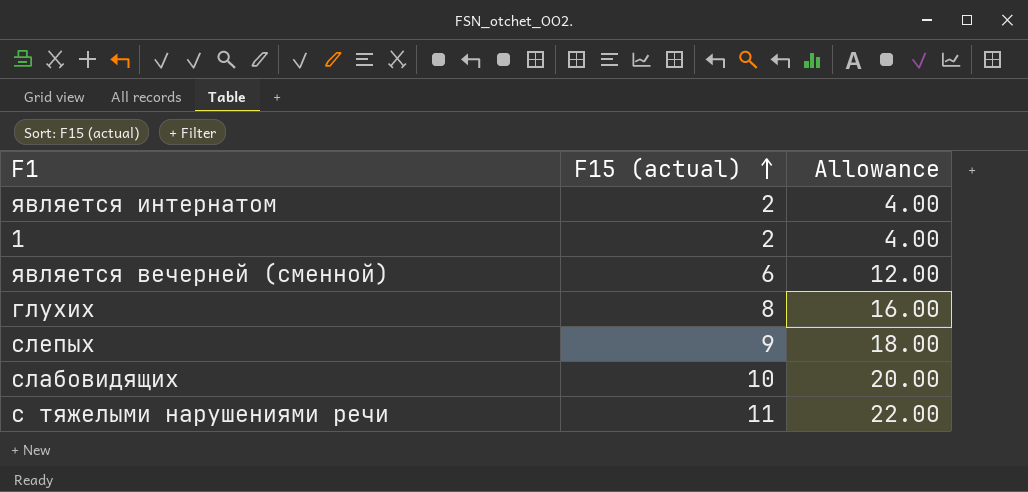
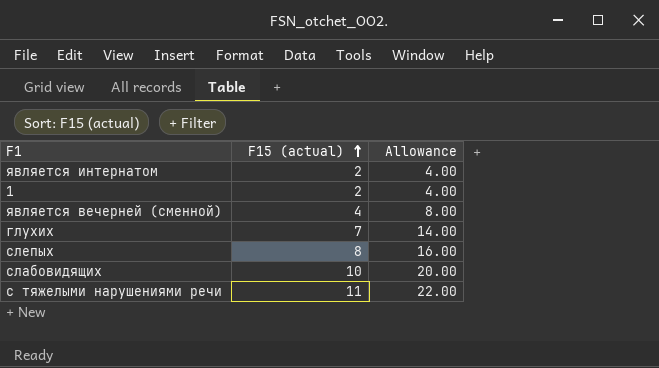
является вечерней (сменной) | F15 (actual): 6 -> 4
является вечерней (сменной) | Allowance: 12.00 -> 8.00
глухих | F15 (actual): 8 -> 7
глухих | Allowance: 16.00 -> 14.00
слепых | F15 (actual): 9 -> 8
слепых | Allowance: 18.00 -> 16.00

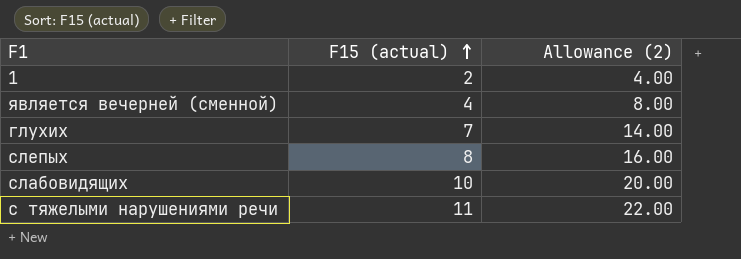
column name: Allowance -> Allowance (2)
row является интернатом: 2 | 4.00 -> none

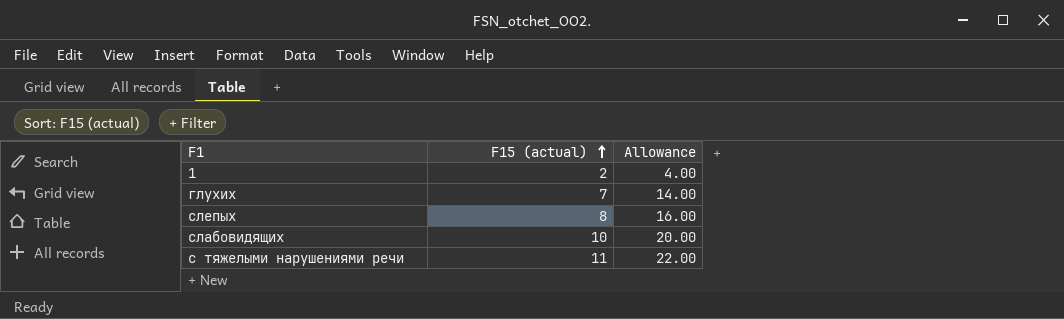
column name: Allowance (2) -> Allowance
row является вечерней (сменной): 4 | 8.00 -> none

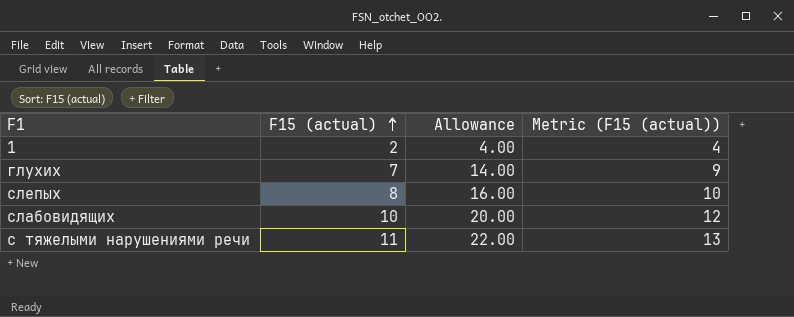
column Metric (F15 (actual)) | formula: none -> [F15 (actual)] + 2

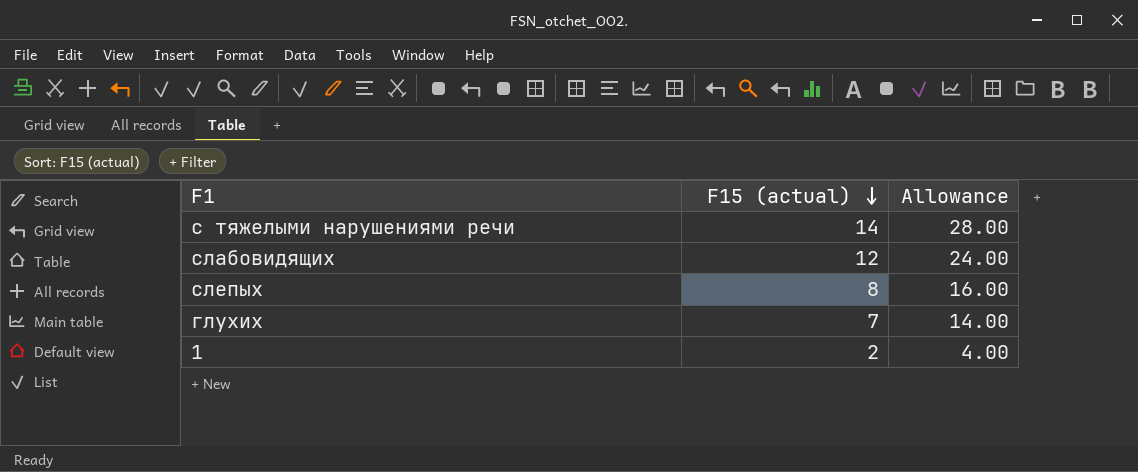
row order: F15 (actual) ascending -> F15 (actual) descending
column Metric (F15 (actual)) | formula: [F15 (actual)] + 2 -> none
с тяжелыми нарушениями речи | F15 (actual): 11 -> 14
с тяжелыми нарушениями речи | Allowance: 22.00 -> 28.00
слабовидящих | F15 (actual): 10 -> 12
слабовидящих | Allowance: 20.00 -> 24.00

